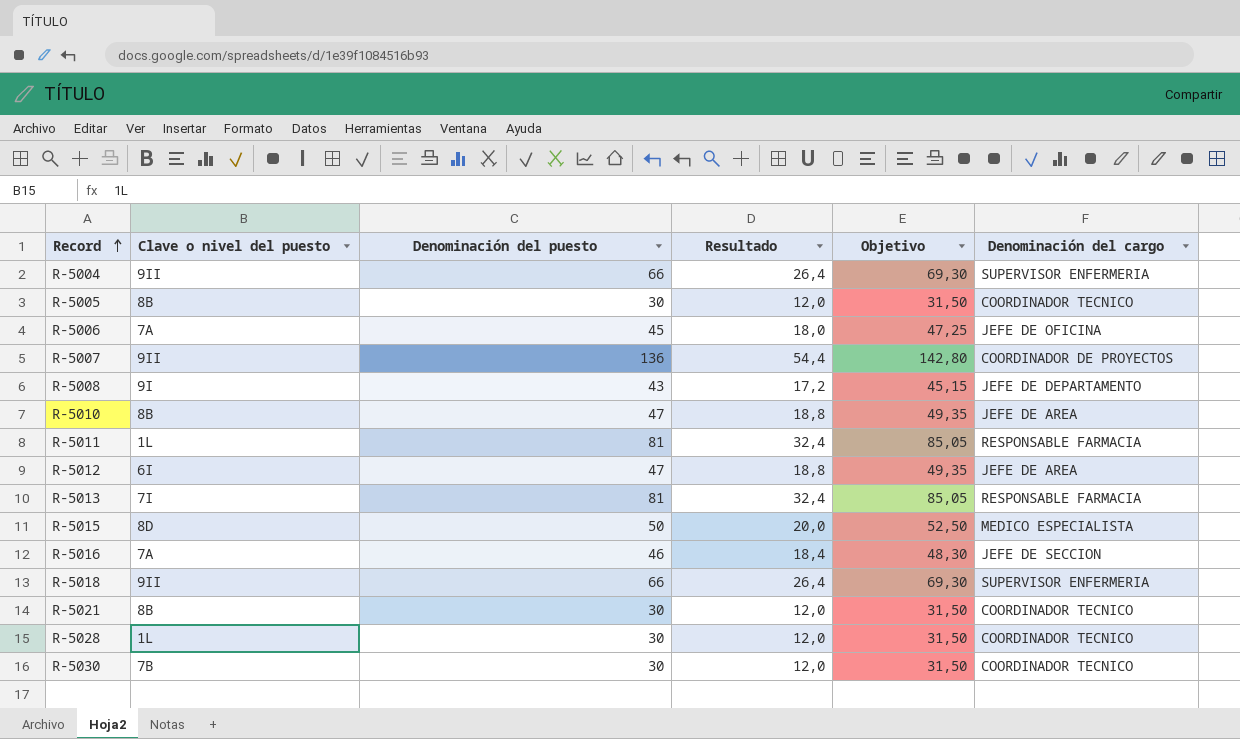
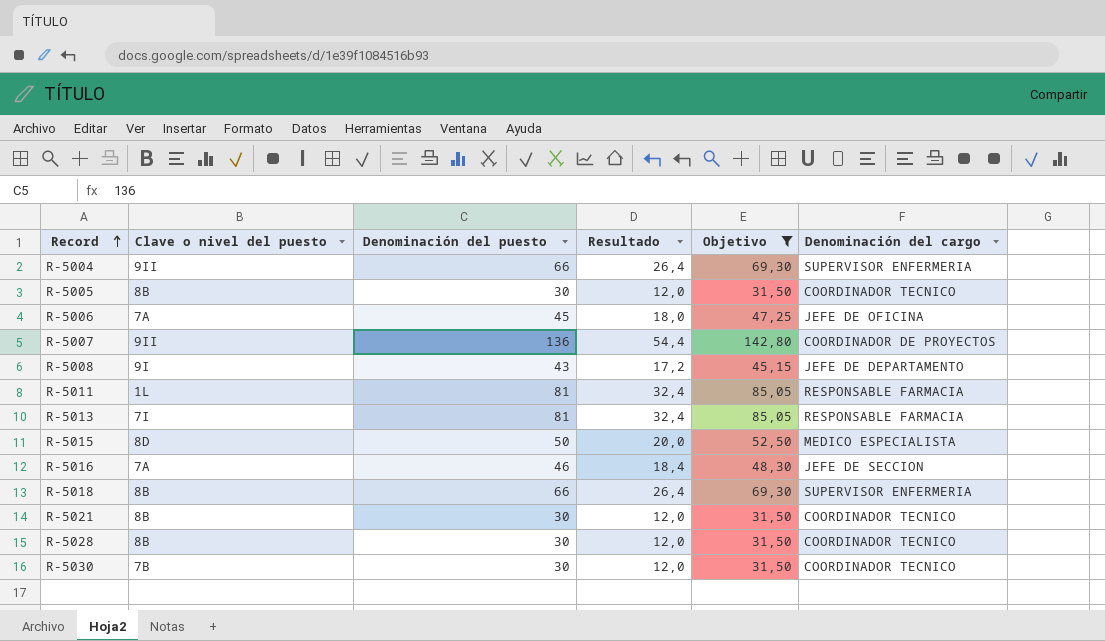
filter: none -> Objetivo != 49,35
R-5018 | Clave o nivel del puesto: 9II -> 8B
R-5028 | Clave o nivel del puesto: 1L -> 8B

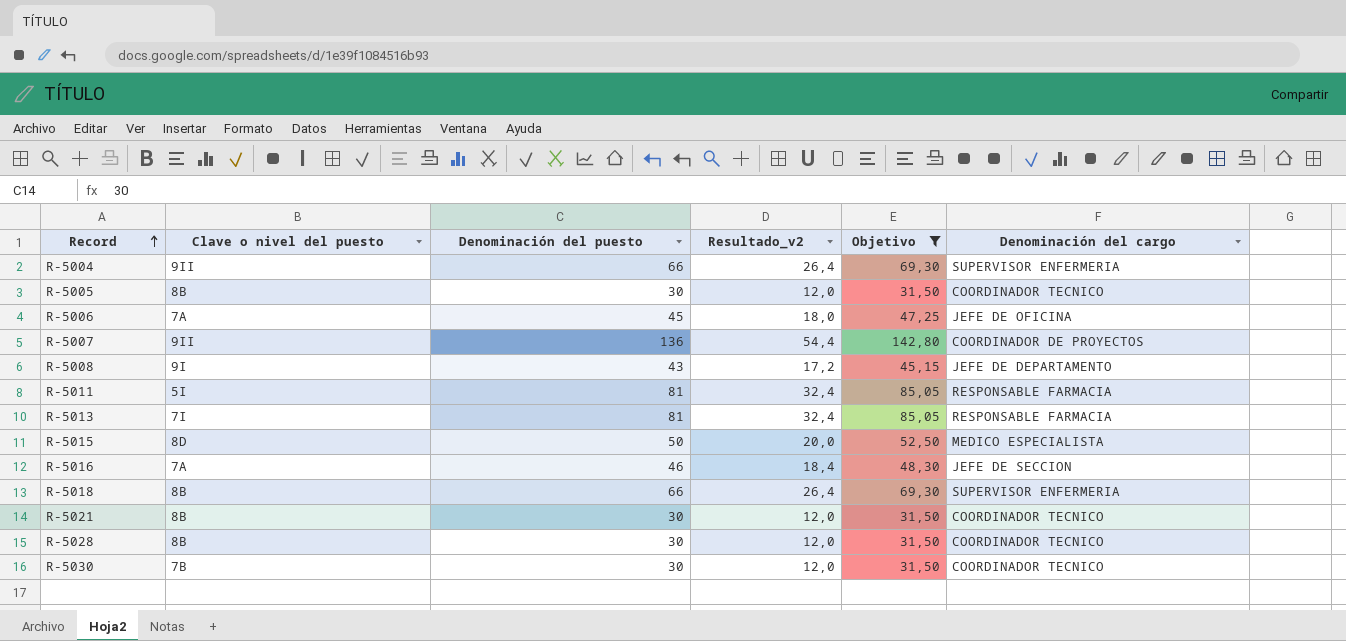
column name: Resultado -> Resultado_v2
R-5011 | Clave o nivel del puesto: 1L -> 5I

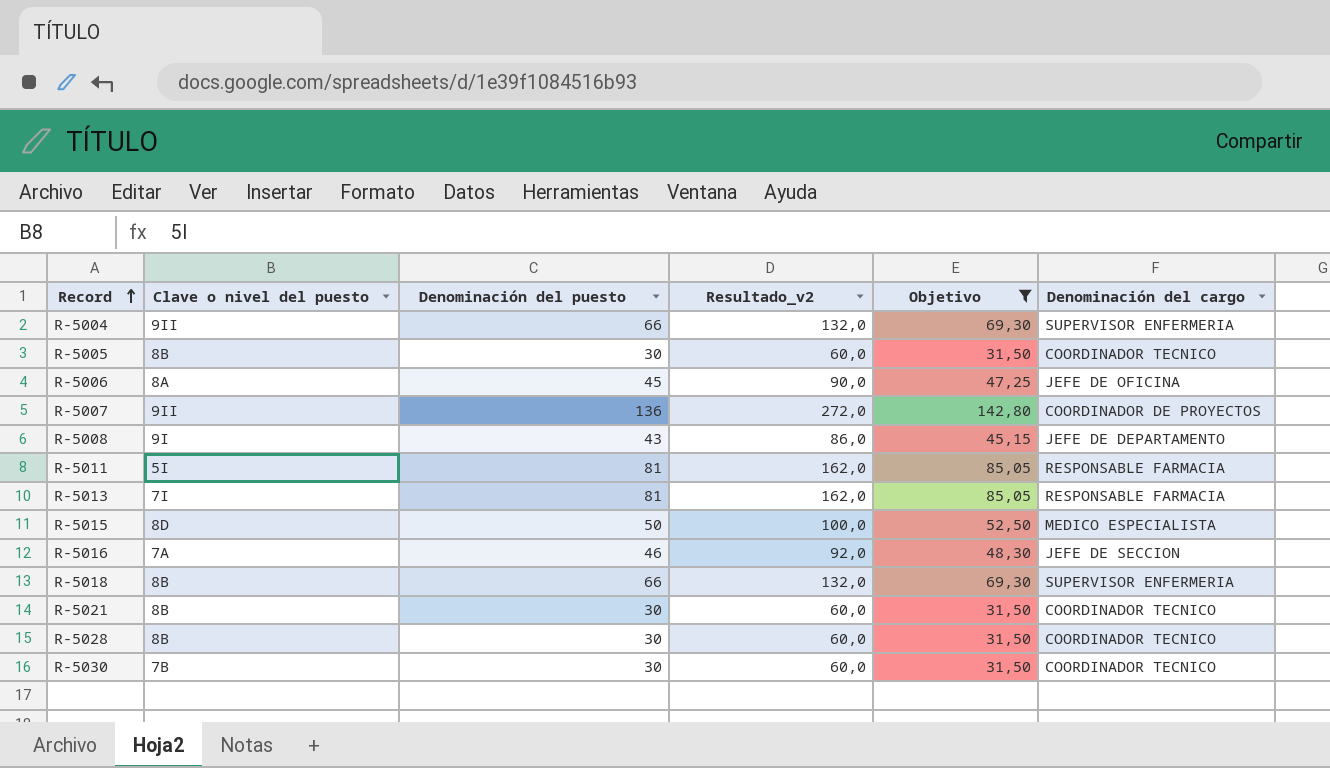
column Resultado_v2 | formula: [Denominación del puesto] * 0,4 -> [Denominación del puesto] * 2
R-5006 | Clave o nivel del puesto: 7A -> 8A

